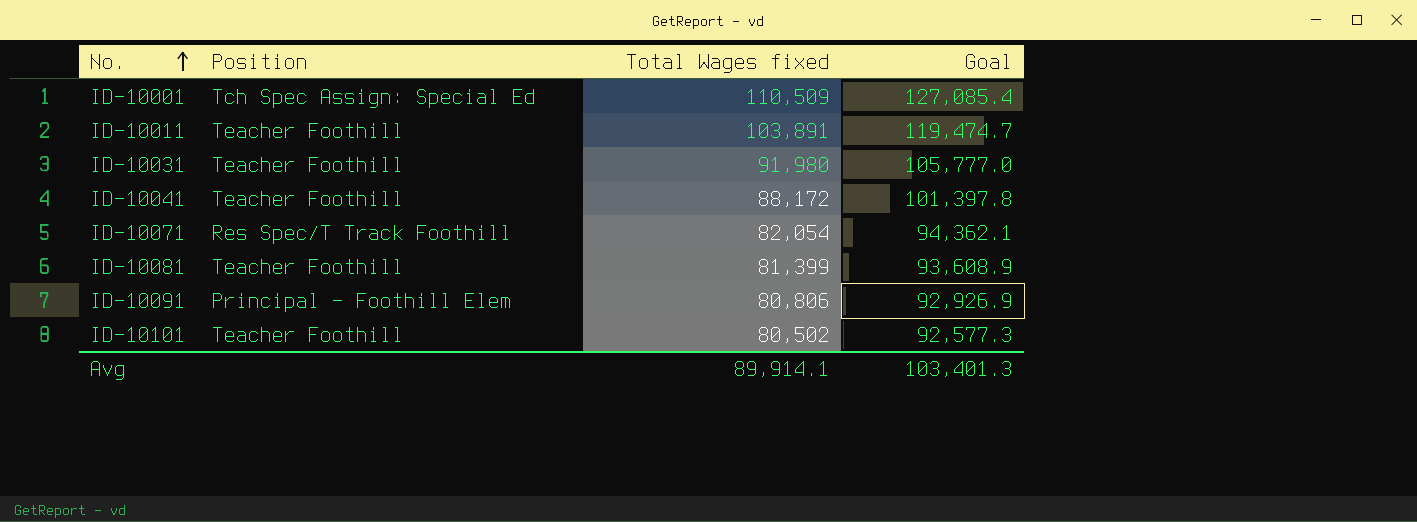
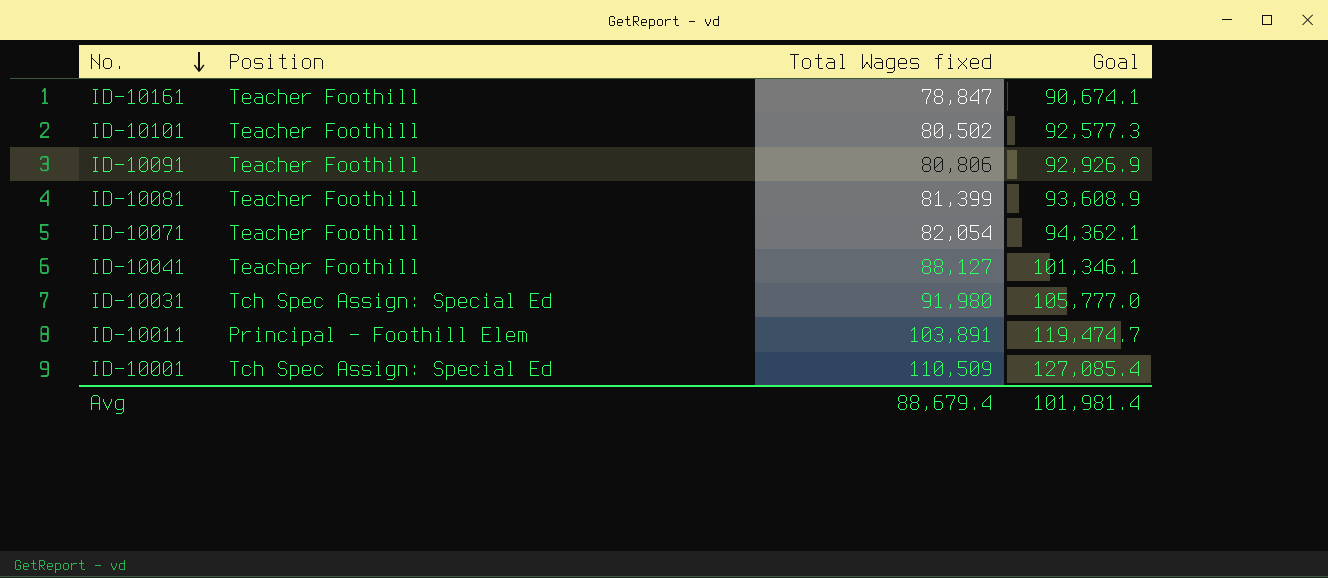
row order: No. ascending -> No. descending
row ID-10161: none -> Teacher Foothill | 78,847 | 90,674.1
ID-10091 | Position: Principal - Foothill Elem -> Teacher Foothill
ID-10071 | Position: Res Spec/T Track Foothill -> Teacher Foothill
ID-10041 | Total Wages fixed: 88,172 -> 88,127
ID-10041 | Goal: 101,397.8 -> 101,346.1
ID-10031 | Position: Teacher Foothill -> Tch Spec Assign: Special Ed
ID-10011 | Position: Teacher Foothill -> Principal - Foothill Elem
Avg | Total Wages fixed: 89,914.1 -> 88,679.4
Avg | Goal: 103,401.3 -> 101,981.4

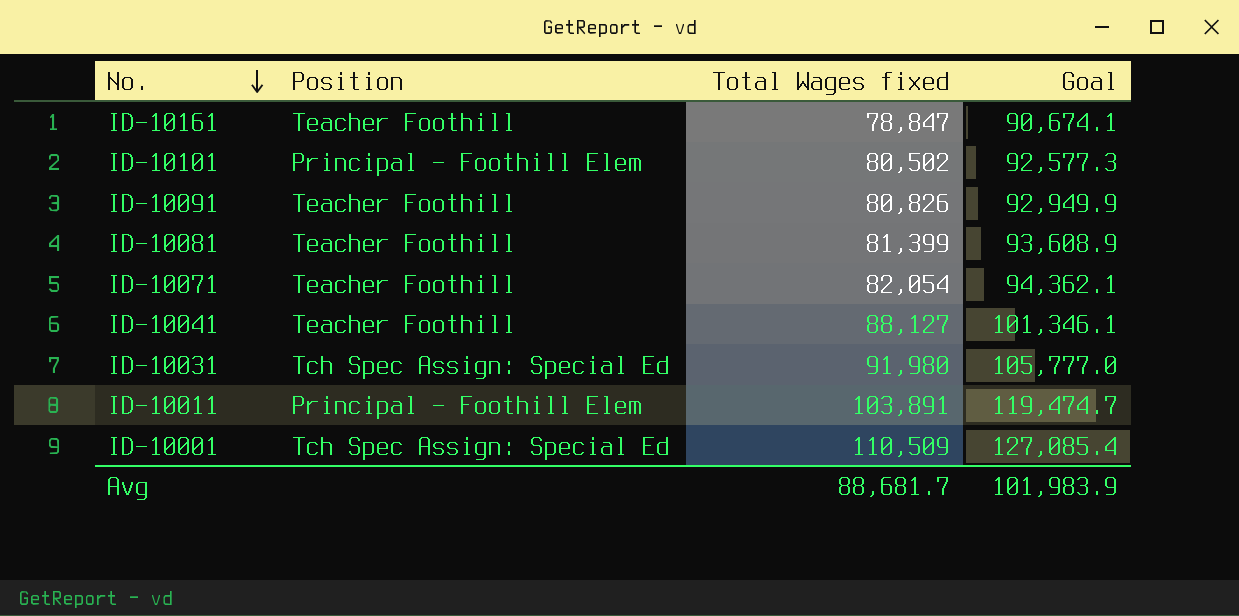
ID-10101 | Position: Teacher Foothill -> Principal - Foothill Elem
ID-10091 | Total Wages fixed: 80,806 -> 80,826
ID-10091 | Goal: 92,926.9 -> 92,949.9
Avg | Total Wages fixed: 88,679.4 -> 88,681.7
Avg | Goal: 101,981.4 -> 101,983.9

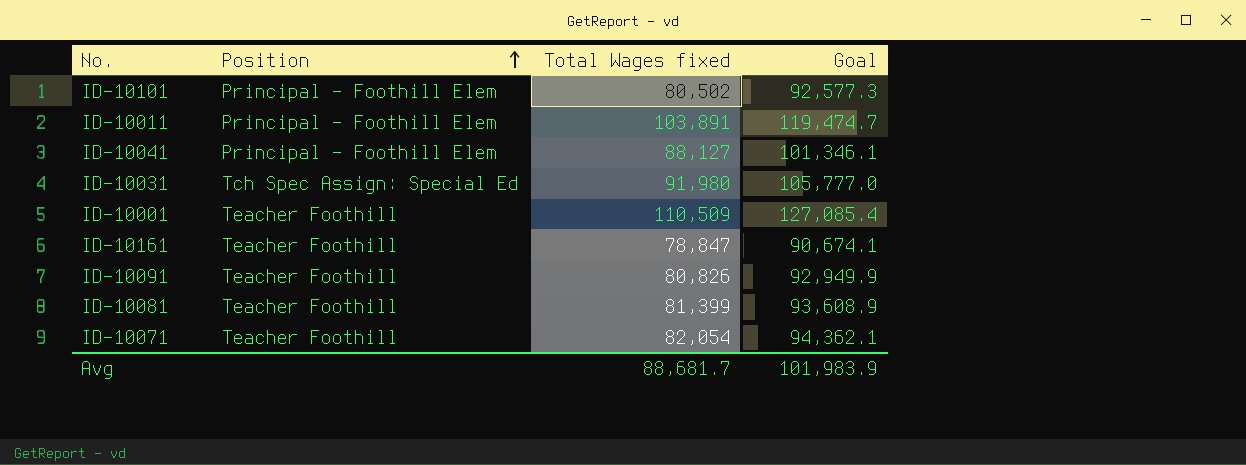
row order: No. descending -> Position ascending
ID-10041 | Position: Teacher Foothill -> Principal - Foothill Elem
ID-10001 | Position: Tch Spec Assign: Special Ed -> Teacher Foothill

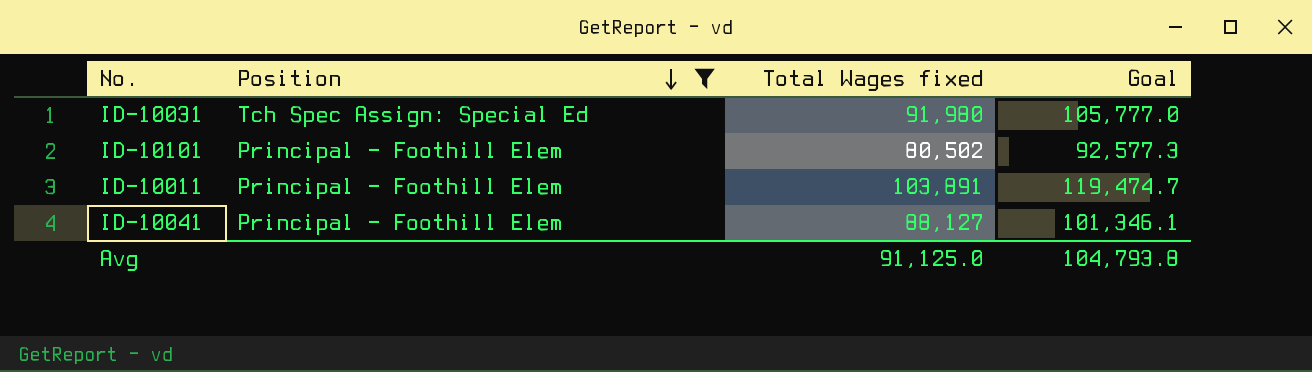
filter: none -> Position != Teacher Foothill
row order: Position ascending -> Position descending
Avg | Total Wages fixed: 88,681.7 -> 91,125.0
Avg | Goal: 101,983.9 -> 104,793.8

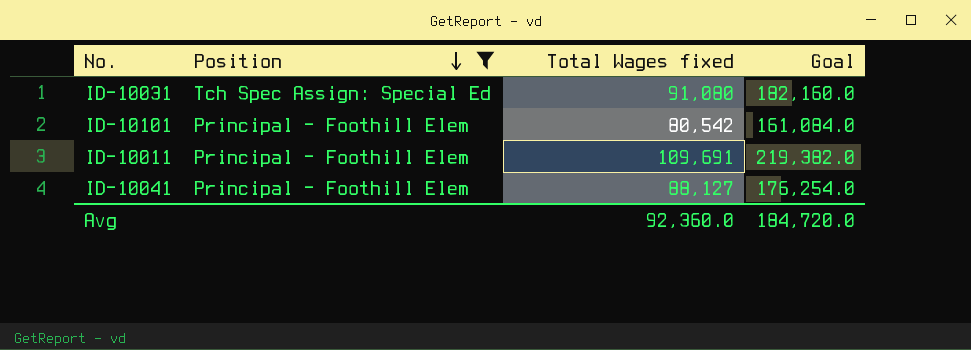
column Goal | formula: [Total Wages fixed] * 1.15 -> [Total Wages fixed] * 2
ID-10031 | Total Wages fixed: 91,980 -> 91,080
ID-10101 | Total Wages fixed: 80,502 -> 80,542
ID-10011 | Total Wages fixed: 103,891 -> 109,691
Avg | Total Wages fixed: 91,125.0 -> 92,360.0
Avg | Goal: 104,793.8 -> 184,720.0

